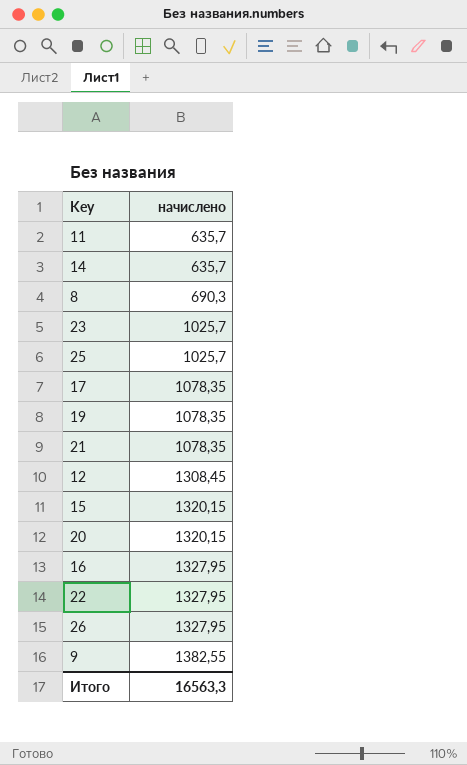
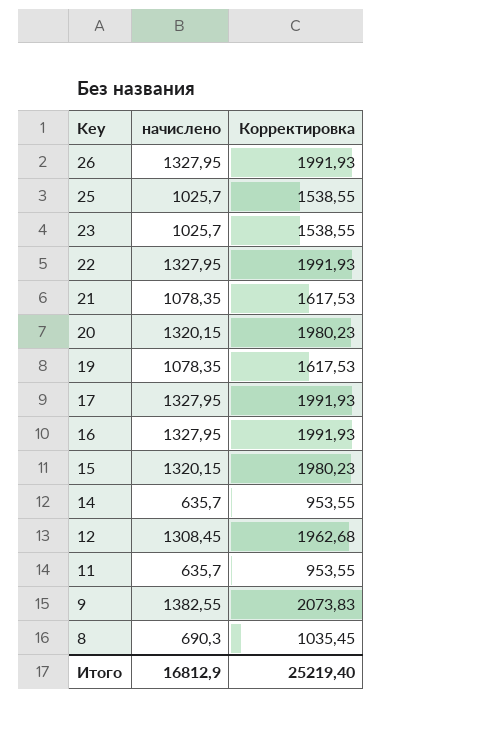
row order: начислено ascending -> Key descending
column Корректировка | formula: none -> [начислено] * 1,5
17 | начислено: 1078,35 -> 1327,95
Итого | начислено: 16563,3 -> 16812,9

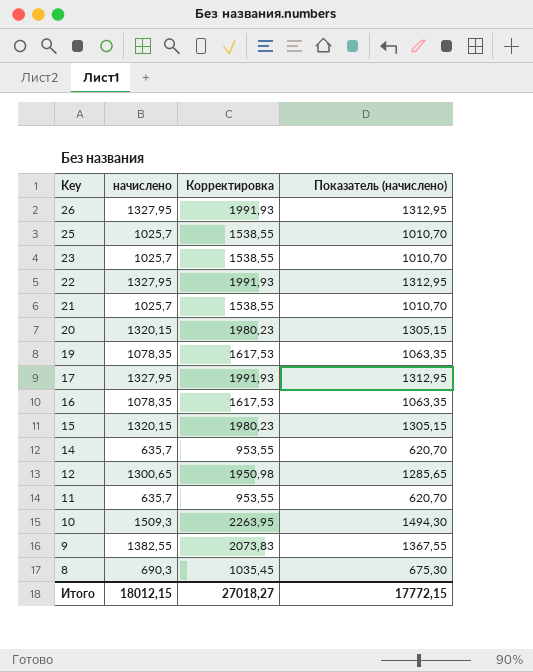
column Показатель (начислено) | formula: none -> [начислено] - 15
21 | начислено: 1078,35 -> 1025,7
21 | Корректировка: 1617,53 -> 1538,55
16 | начислено: 1327,95 -> 1078,35
16 | Корректировка: 1991,93 -> 1617,53
12 | начислено: 1308,45 -> 1300,65
12 | Корректировка: 1962,68 -> 1950,98
row 10: none -> 1509,3 | 2263,95 | 1494,30
Итого | начислено: 16812,9 -> 18012,15
Итого | Корректировка: 25219,40 -> 27018,27

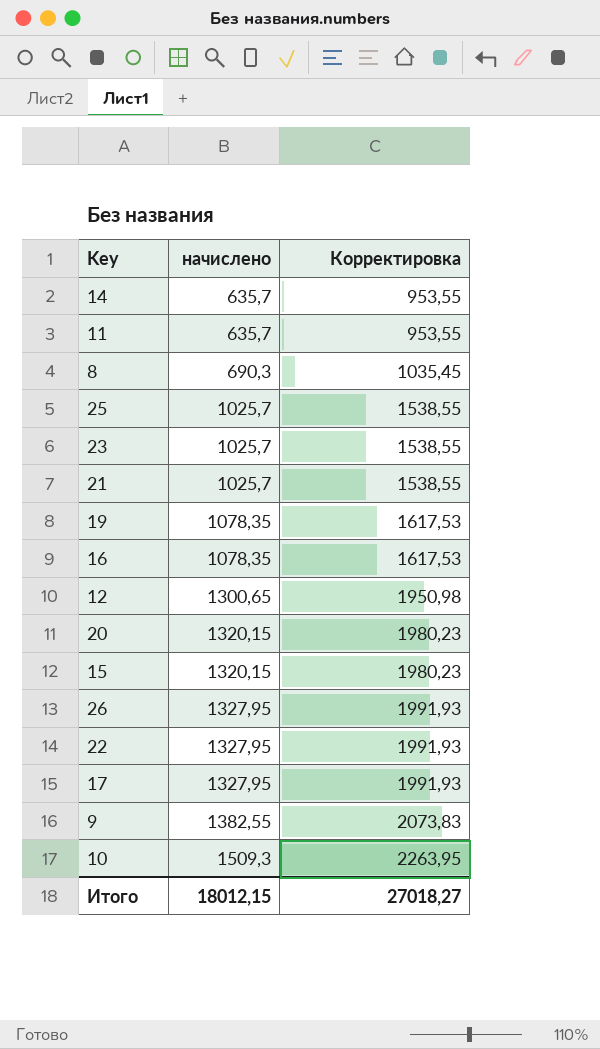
row order: Key descending -> начислено ascending
column Показатель (начислено) | formula: [начислено] - 15 -> none

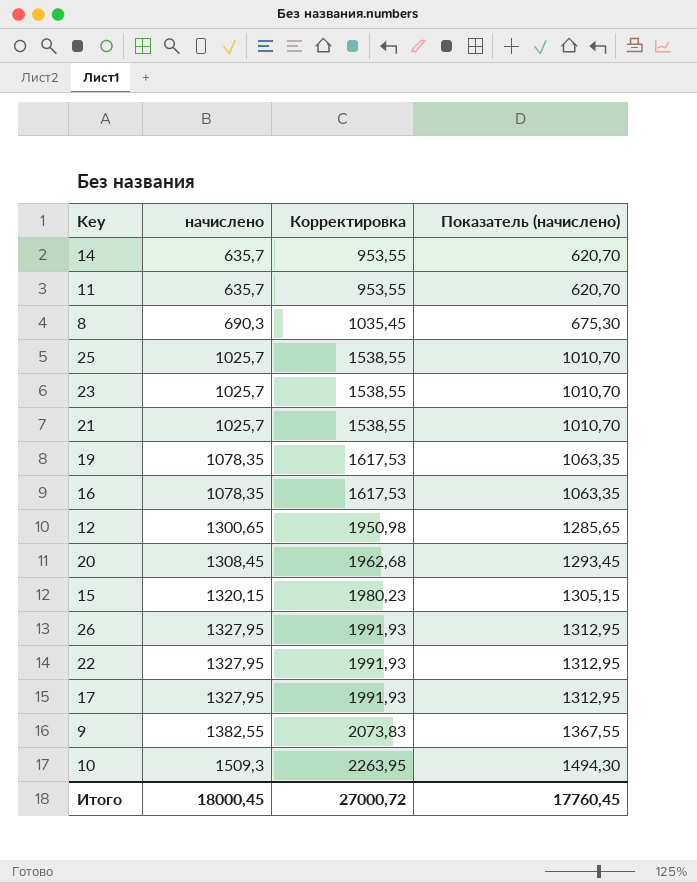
column Показатель (начислено) | formula: none -> [начислено] - 15
20 | начислено: 1320,15 -> 1308,45
20 | Корректировка: 1980,23 -> 1962,68
Итого | начислено: 18012,15 -> 18000,45
Итого | Корректировка: 27018,27 -> 27000,72

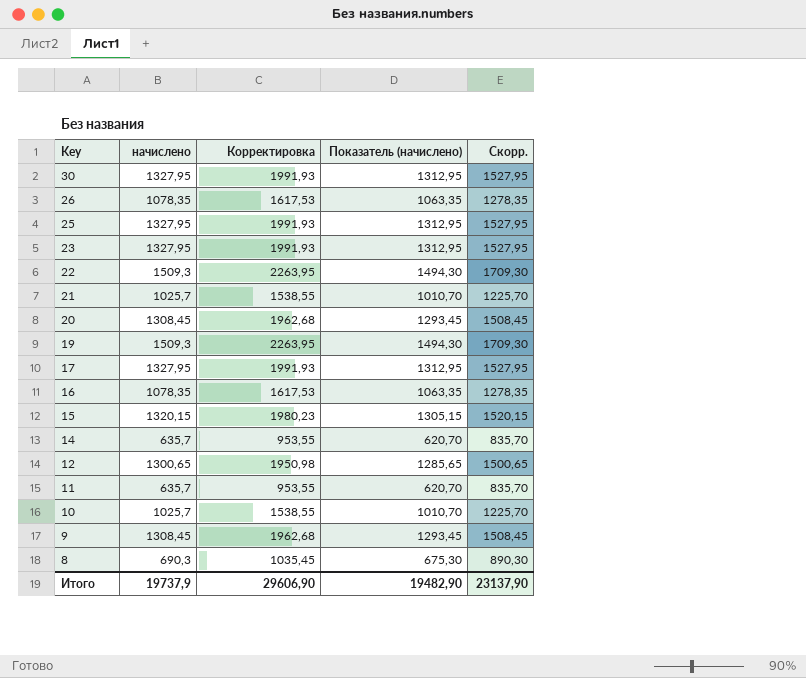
row order: начислено ascending -> Key descending
column Скорр. | formula: none -> [начислено] + 200
row 30: none -> 1327,95 | 1991,93 | 1312,95 | 1527,95
26 | начислено: 1327,95 -> 1078,35
26 | Корректировка: 1991,93 -> 1617,53
26 | Показатель (начислено): 1312,95 -> 1063,35
25 | начислено: 1025,7 -> 1327,95
25 | Корректировка: 1538,55 -> 1991,93
25 | Показатель (начислено): 1010,70 -> 1312,95
23 | начислено: 1025,7 -> 1327,95
23 | Корректировка: 1538,55 -> 1991,93
23 | Показатель (начислено): 1010,70 -> 1312,95
22 | начислено: 1327,95 -> 1509,3
22 | Корректировка: 1991,93 -> 2263,95
22 | Показатель (начислено): 1312,95 -> 1494,30
19 | начислено: 1078,35 -> 1509,3
19 | Корректировка: 1617,53 -> 2263,95
19 | Показатель (начислено): 1063,35 -> 1494,30
10 | начислено: 1509,3 -> 1025,7
10 | Корректировка: 2263,95 -> 1538,55
10 | Показатель (начислено): 1494,30 -> 1010,70
9 | начислено: 1382,55 -> 1308,45
9 | Корректировка: 2073,83 -> 1962,68
9 | Показатель (начислено): 1367,55 -> 1293,45
Итого | начислено: 18000,45 -> 19737,9
Итого | Корректировка: 27000,72 -> 29606,90
Итого | Показатель (начислено): 17760,45 -> 19482,90

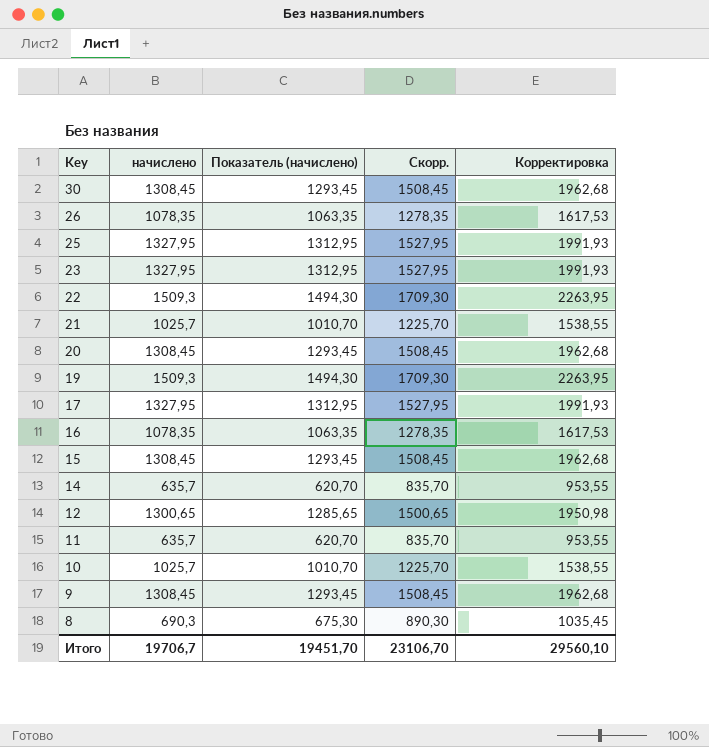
column Корректировка | position: 3 -> 5
30 | начислено: 1327,95 -> 1308,45
30 | Показатель (начислено): 1312,95 -> 1293,45
30 | Скорр.: 1527,95 -> 1508,45
30 | Корректировка: 1991,93 -> 1962,68
15 | начислено: 1320,15 -> 1308,45
15 | Показатель (начислено): 1305,15 -> 1293,45
15 | Скорр.: 1520,15 -> 1508,45
15 | Корректировка: 1980,23 -> 1962,68
Итого | начислено: 19737,9 -> 19706,7
Итого | Показатель (начислено): 19482,90 -> 19451,70
Итого | Скорр.: 23137,90 -> 23106,70
Итого | Корректировка: 29606,90 -> 29560,10

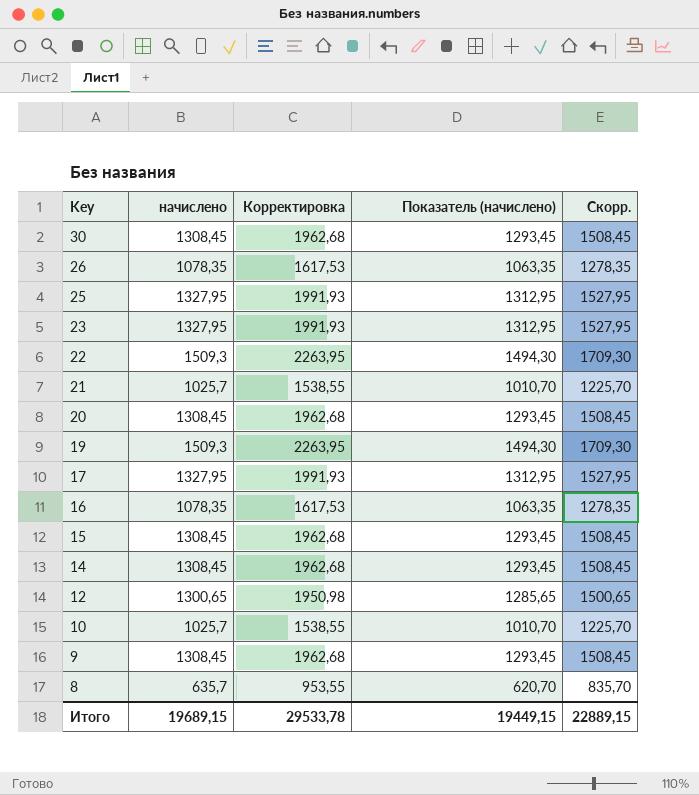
column Корректировка | position: 5 -> 3
row 11: 635,7 | 620,70 | 835,70 | 953,55 -> none
14 | начислено: 635,7 -> 1308,45
14 | Корректировка: 953,55 -> 1962,68
14 | Показатель (начислено): 620,70 -> 1293,45
14 | Скорр.: 835,70 -> 1508,45
8 | начислено: 690,3 -> 635,7
8 | Корректировка: 1035,45 -> 953,55
8 | Показатель (начислено): 675,30 -> 620,70
8 | Скорр.: 890,30 -> 835,70
Итого | начислено: 19706,7 -> 19689,15
Итого | Корректировка: 29560,10 -> 29533,78
Итого | Показатель (начислено): 19451,70 -> 19449,15
Итого | Скорр.: 23106,70 -> 22889,15

